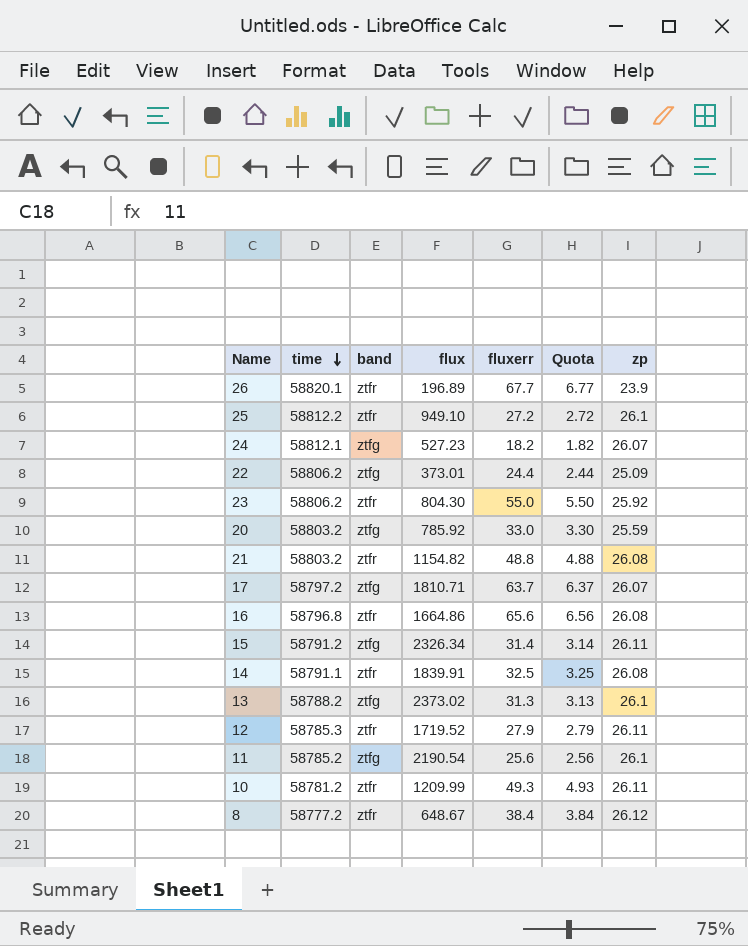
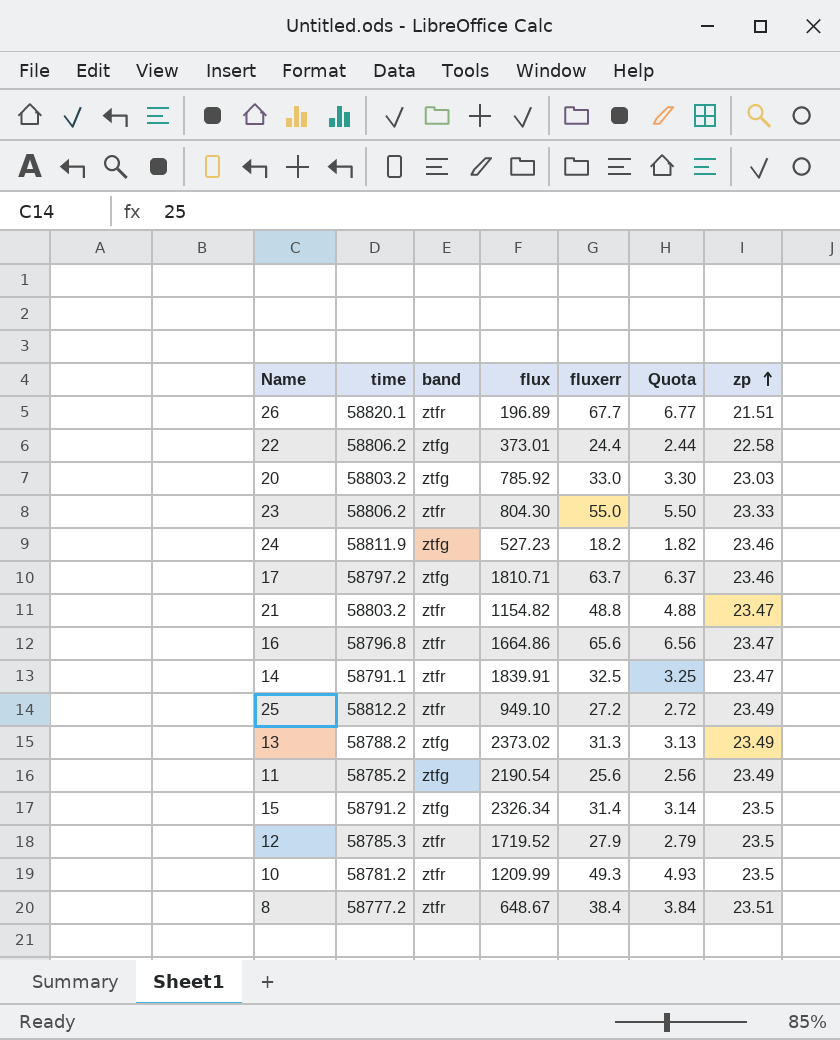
row order: time descending -> zp ascending
26 | zp: 23.9 -> 21.51
22 | zp: 25.09 -> 22.58
20 | zp: 25.59 -> 23.03
23 | zp: 25.92 -> 23.33
24 | time: 58812.1 -> 58811.9
24 | zp: 26.07 -> 23.46
17 | zp: 26.07 -> 23.46
21 | zp: 26.08 -> 23.47
16 | zp: 26.08 -> 23.47
14 | zp: 26.08 -> 23.47
25 | zp: 26.1 -> 23.49
13 | zp: 26.1 -> 23.49
11 | zp: 26.1 -> 23.49
15 | zp: 26.11 -> 23.5
12 | zp: 26.11 -> 23.5
10 | zp: 26.11 -> 23.5
8 | zp: 26.12 -> 23.51

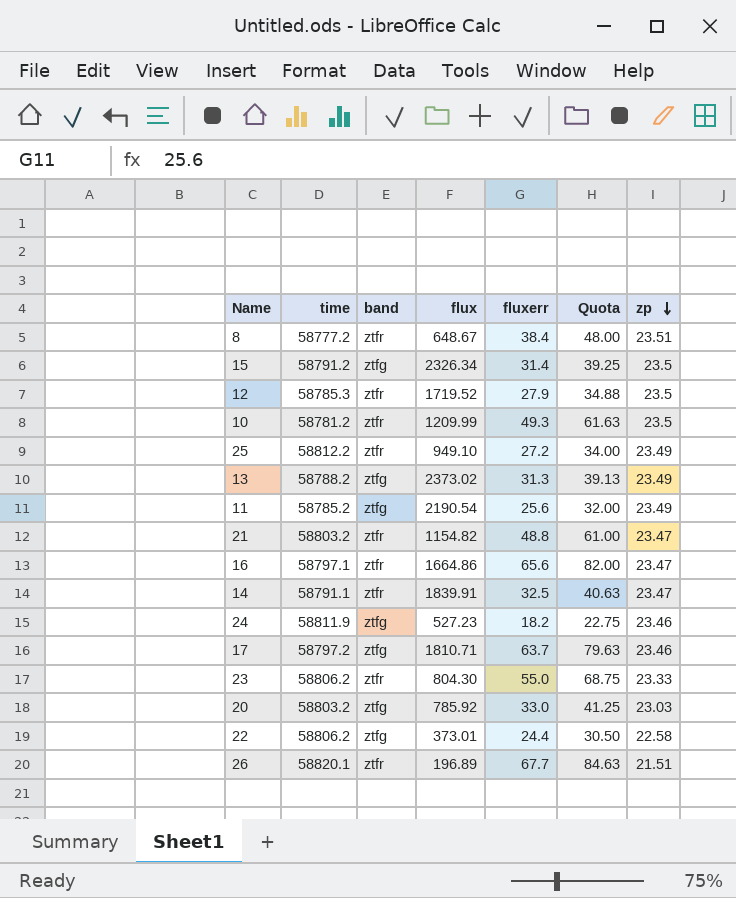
row order: zp ascending -> zp descending
column Quota | formula: [fluxerr] * 0.1 -> [fluxerr] * 1.25
16 | time: 58796.8 -> 58797.1

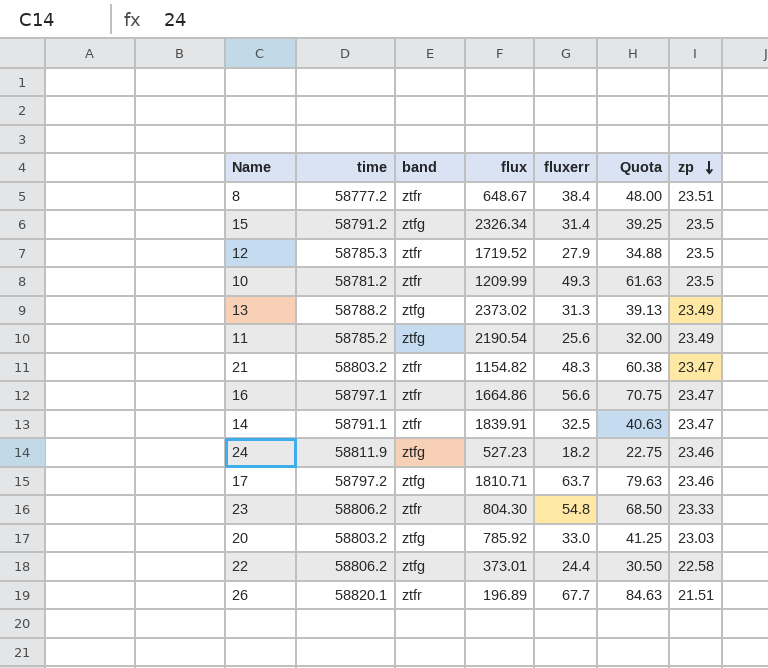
row 25: 58812.2 | ztfr | 949.10 | 27.2 | 34.00 | 23.49 -> none
21 | fluxerr: 48.8 -> 48.3
21 | Quota: 61.00 -> 60.38
16 | fluxerr: 65.6 -> 56.6
16 | Quota: 82.00 -> 70.75
23 | fluxerr: 55.0 -> 54.8
23 | Quota: 68.75 -> 68.50

